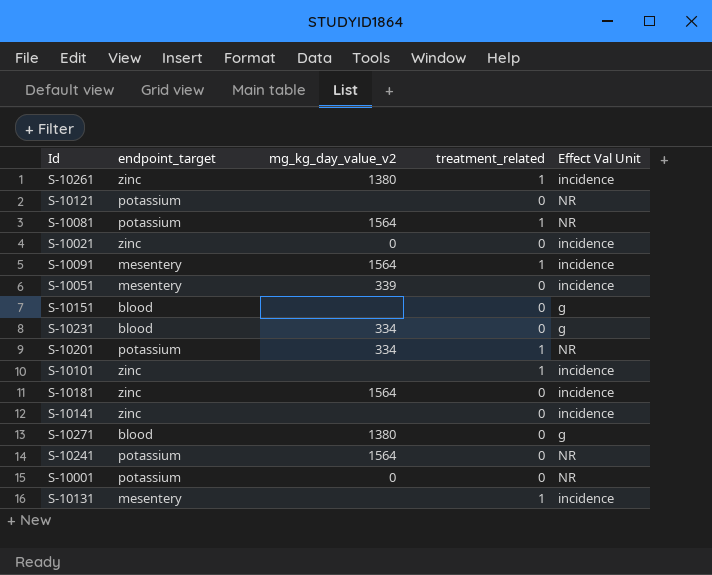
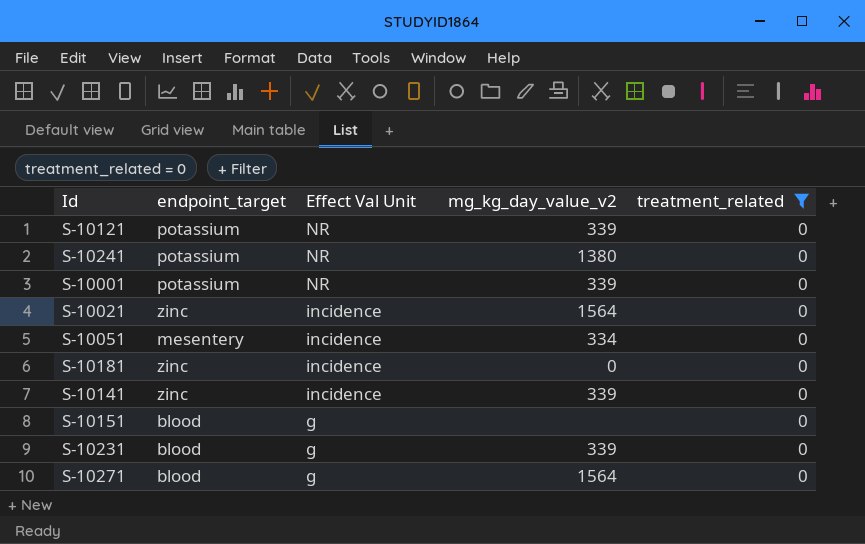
filter: none -> treatment_related = 0
row order: none -> Effect Val Unit descending
column Effect Val Unit | position: 5 -> 3
S-10121 | mg_kg_day_value_v2: none -> 339
S-10241 | mg_kg_day_value_v2: 1564 -> 1380
S-10001 | mg_kg_day_value_v2: 0 -> 339
S-10021 | mg_kg_day_value_v2: 0 -> 1564
S-10051 | mg_kg_day_value_v2: 339 -> 334
S-10181 | mg_kg_day_value_v2: 1564 -> 0
S-10141 | mg_kg_day_value_v2: none -> 339
S-10231 | mg_kg_day_value_v2: 334 -> 339
S-10271 | mg_kg_day_value_v2: 1380 -> 1564

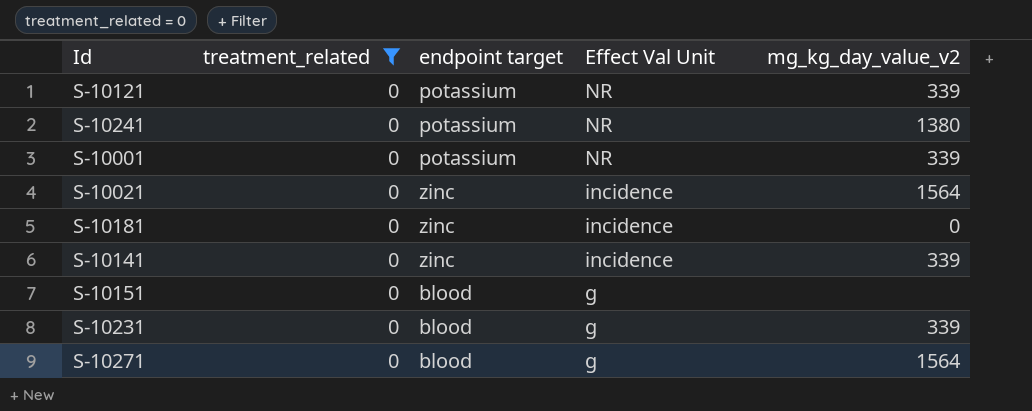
column treatment_related | position: 5 -> 2
column name: endpoint_target -> endpoint target
row S-10051: mesentery | incidence | 334 | 0 -> none

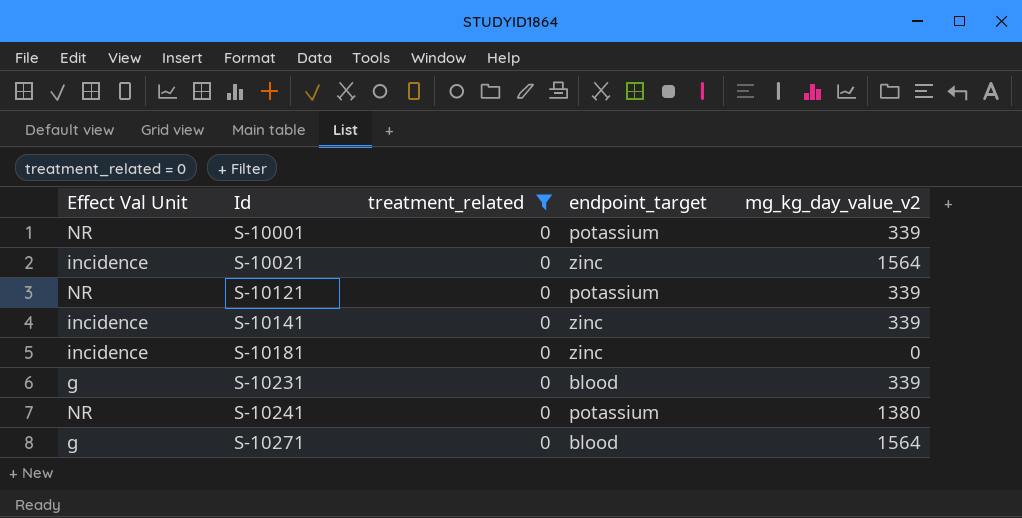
row order: Effect Val Unit descending -> Id ascending
column Effect Val Unit | position: 4 -> 1
column name: endpoint target -> endpoint_target
row S-10151: 0 | blood | g | none -> none

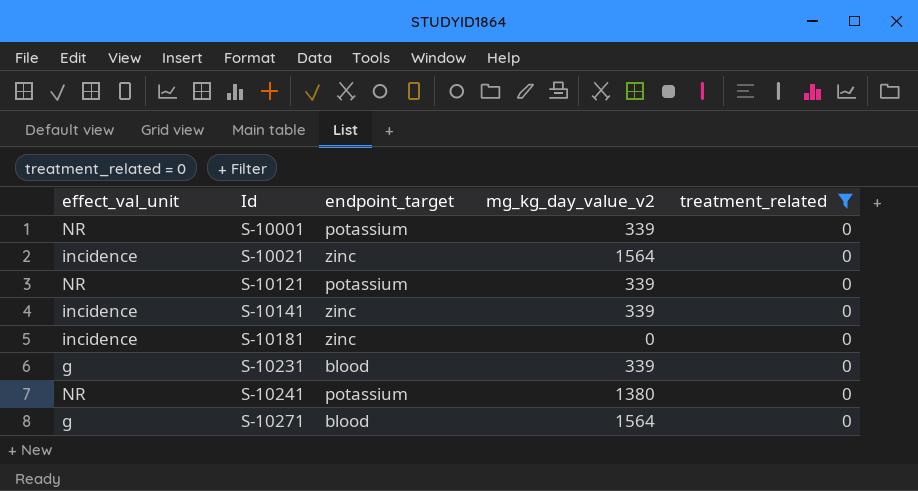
column name: Effect Val Unit -> effect_val_unit
column treatment_related | position: 3 -> 5

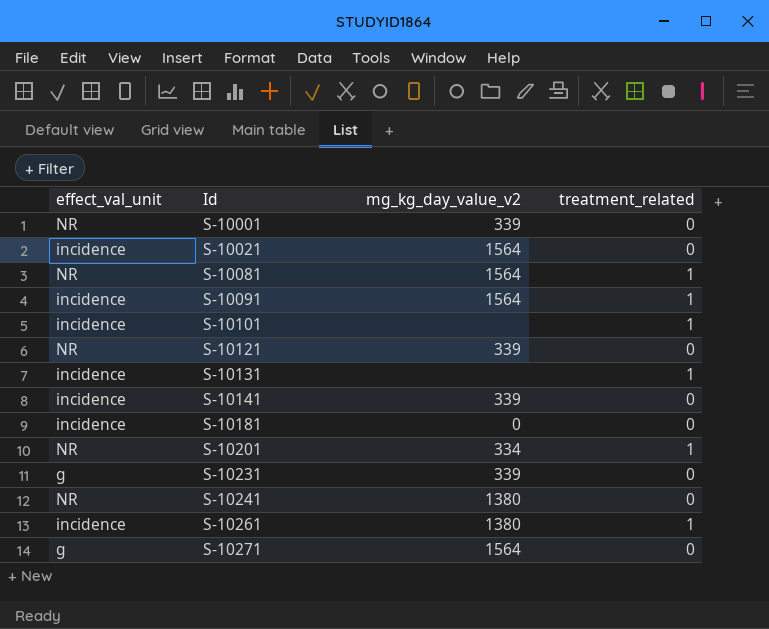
filter: treatment_related = 0 -> none
column endpoint_target | position: 3 -> none

